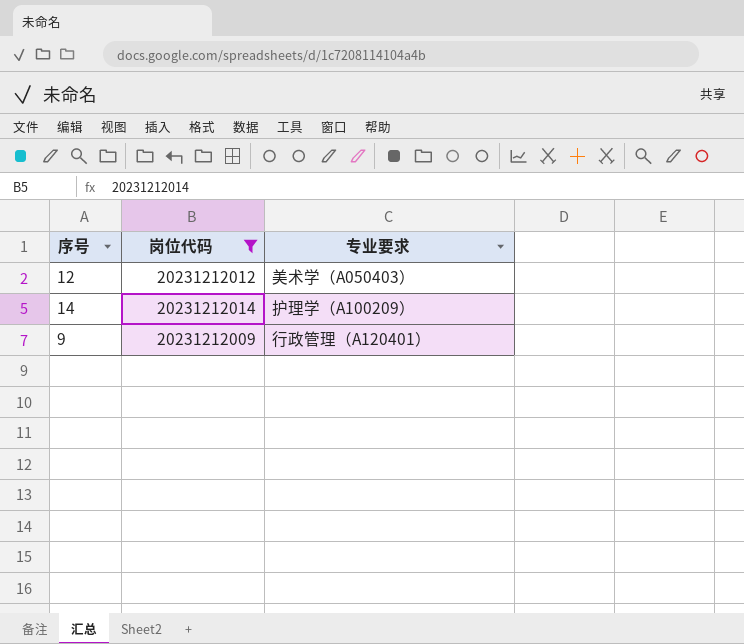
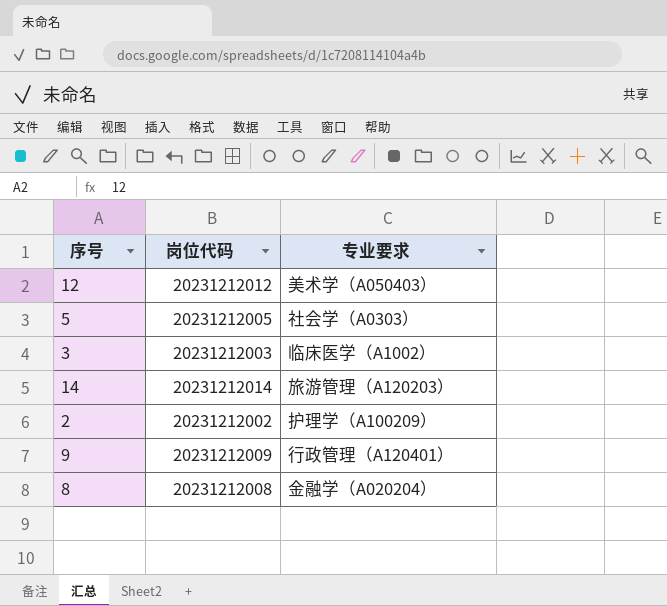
filter: 岗位代码 >= 20231212009 -> none
14 | 专业要求: 护理学（A100209） -> 旅游管理（A120203）

